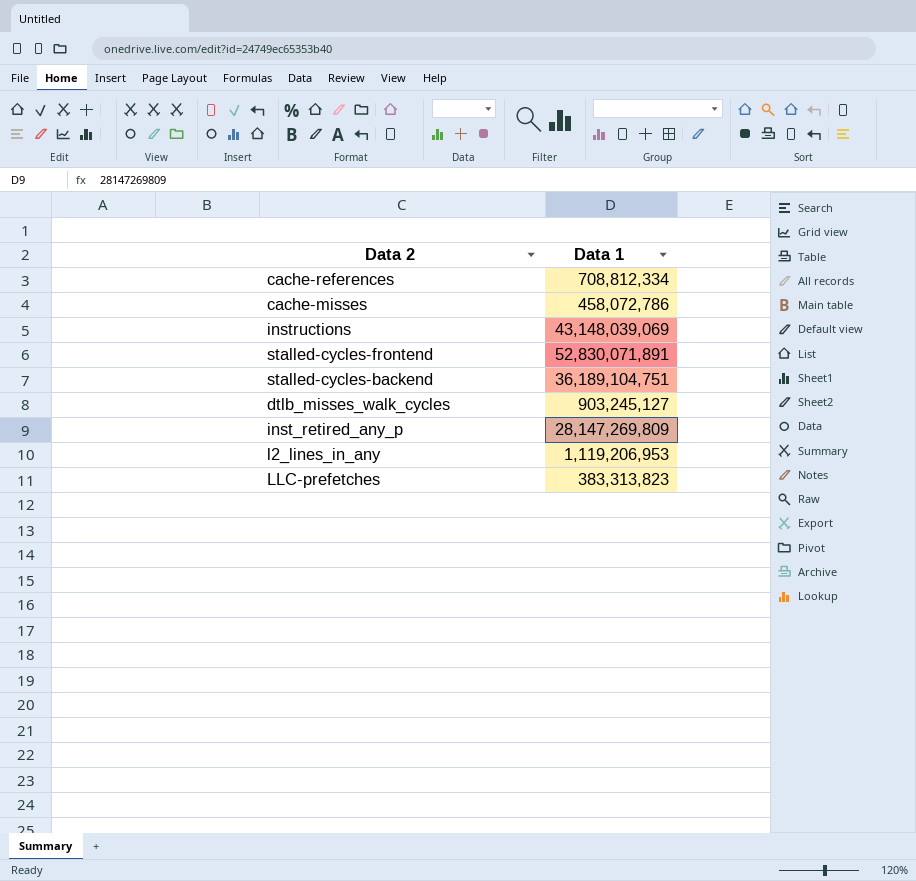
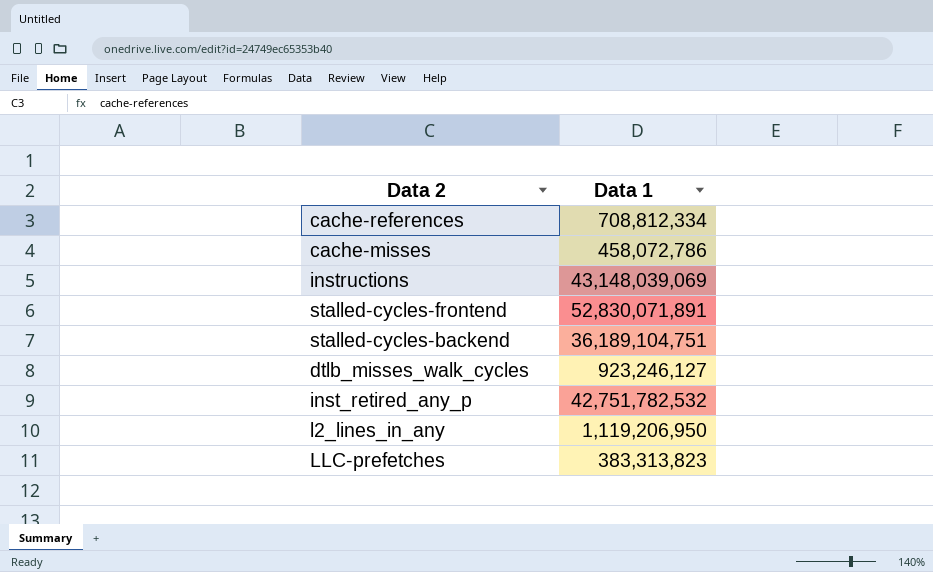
dtlb_misses_walk_cycles | Data 1: 903,245,127 -> 923,246,127
inst_retired_any_p | Data 1: 28,147,269,809 -> 42,751,782,532
l2_lines_in_any | Data 1: 1,119,206,953 -> 1,119,206,950

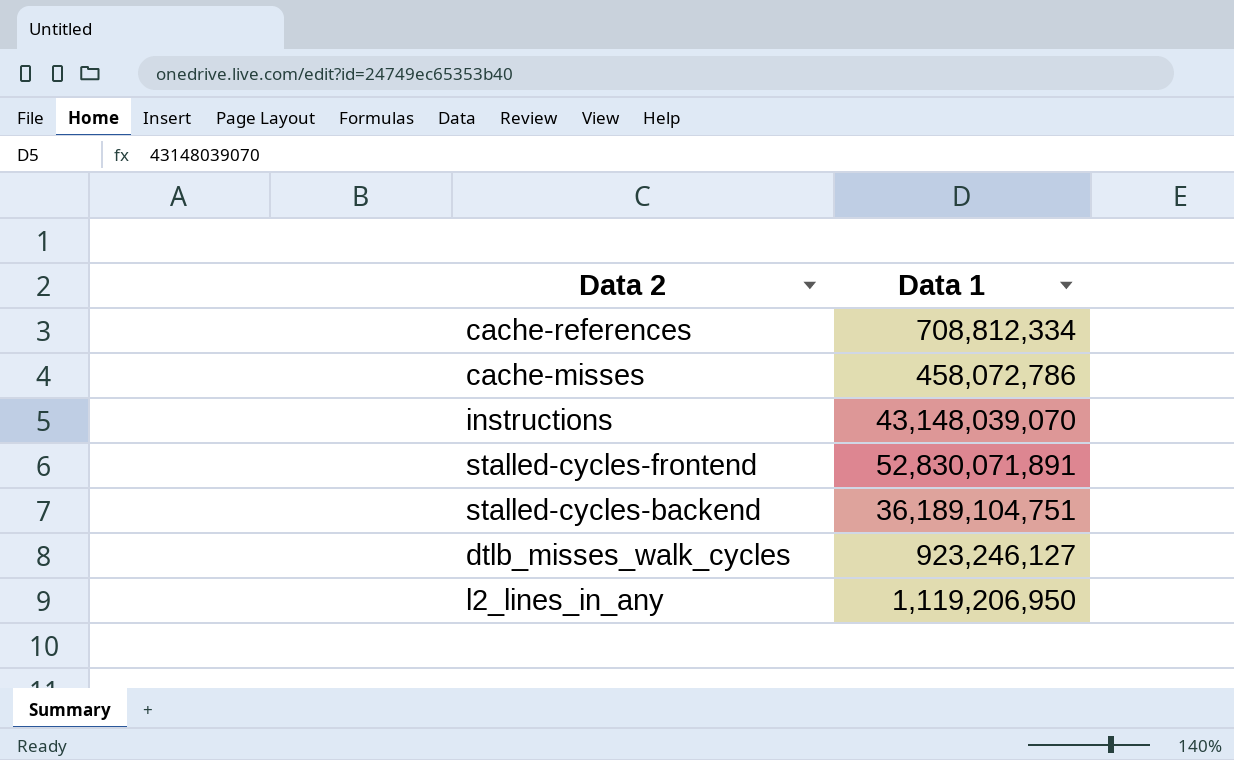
row inst_retired_any_p: 42,751,782,532 -> none
row LLC-prefetches: 383,313,823 -> none
instructions | Data 1: 43,148,039,069 -> 43,148,039,070

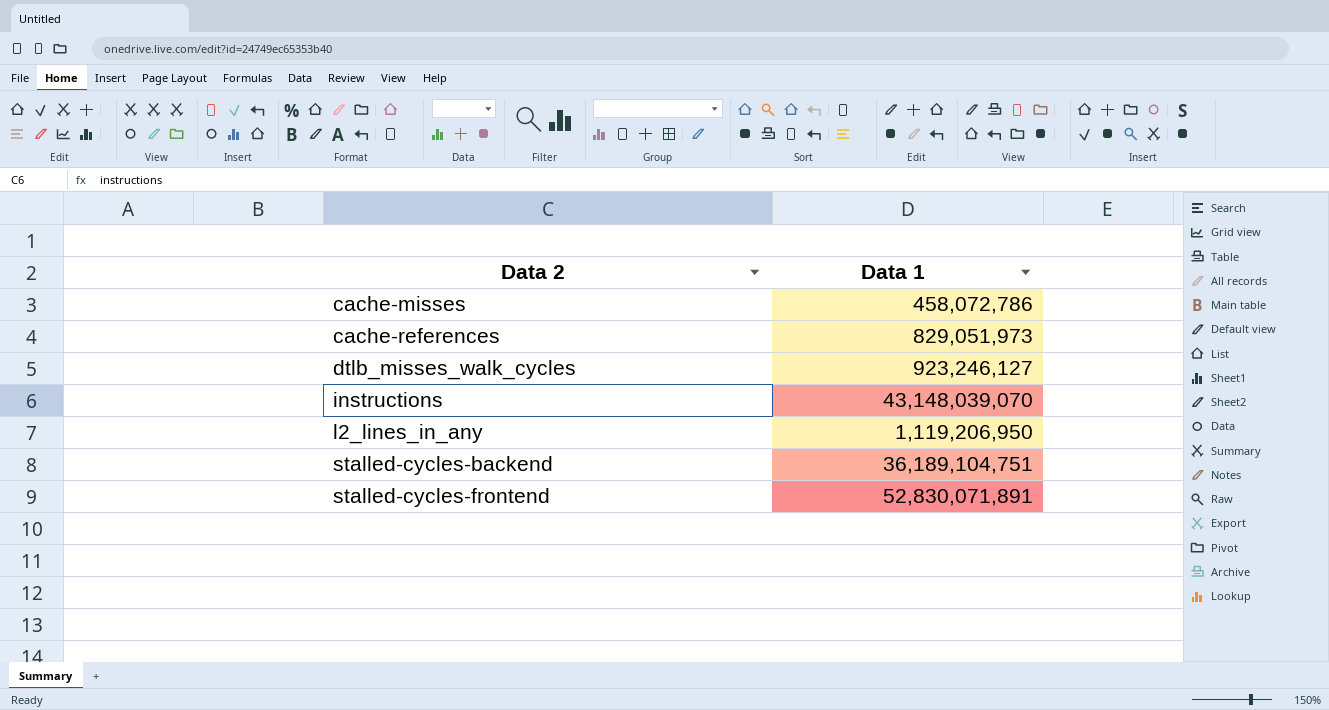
row order: none -> Data 2 ascending
cache-references | Data 1: 708,812,334 -> 829,051,973

